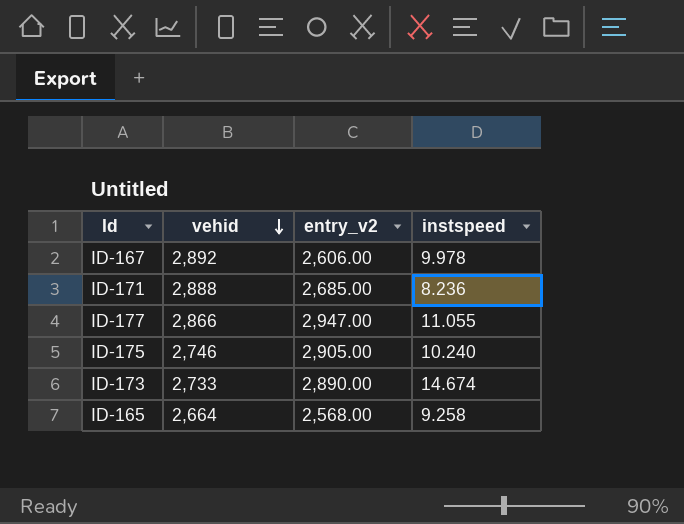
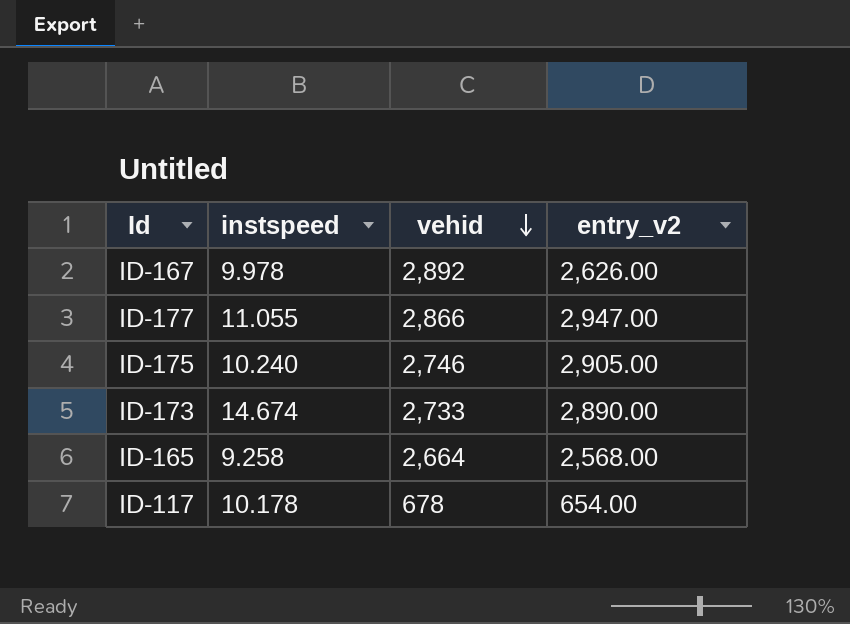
column instspeed | position: 4 -> 2
row ID-171: 2,888 | 2,685.00 | 8.236 -> none
ID-167 | entry_v2: 2,606.00 -> 2,626.00
row ID-117: none -> 10.178 | 678 | 654.00

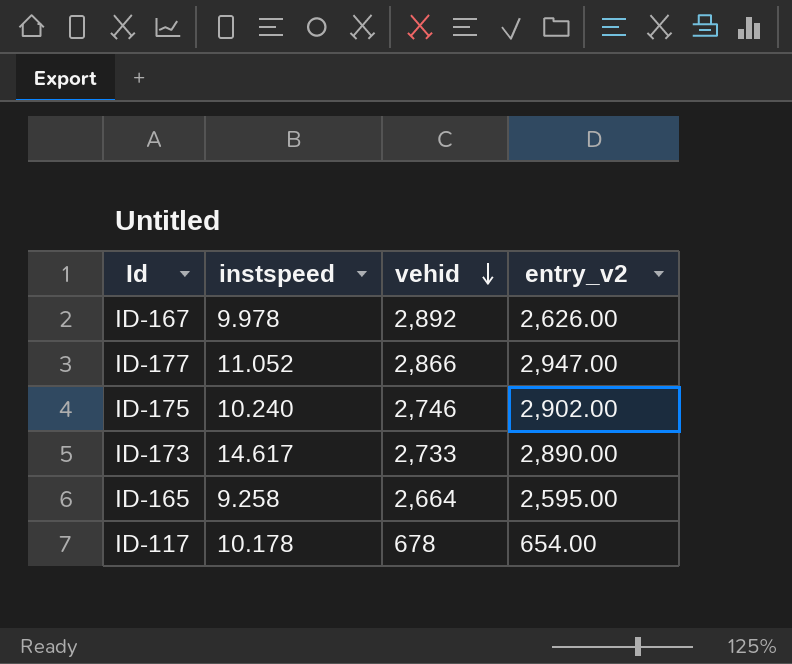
ID-177 | instspeed: 11.055 -> 11.052
ID-175 | entry_v2: 2,905.00 -> 2,902.00
ID-173 | instspeed: 14.674 -> 14.617
ID-165 | entry_v2: 2,568.00 -> 2,595.00

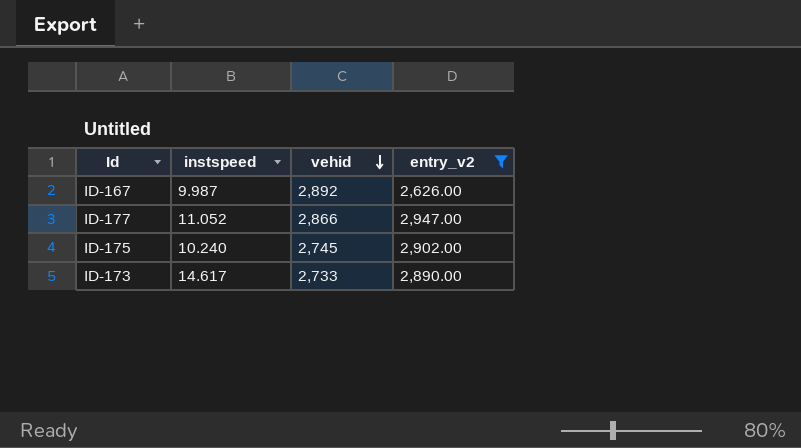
filter: none -> entry_v2 >= 2,626.00
ID-167 | instspeed: 9.978 -> 9.987
ID-175 | vehid: 2,746 -> 2,745

